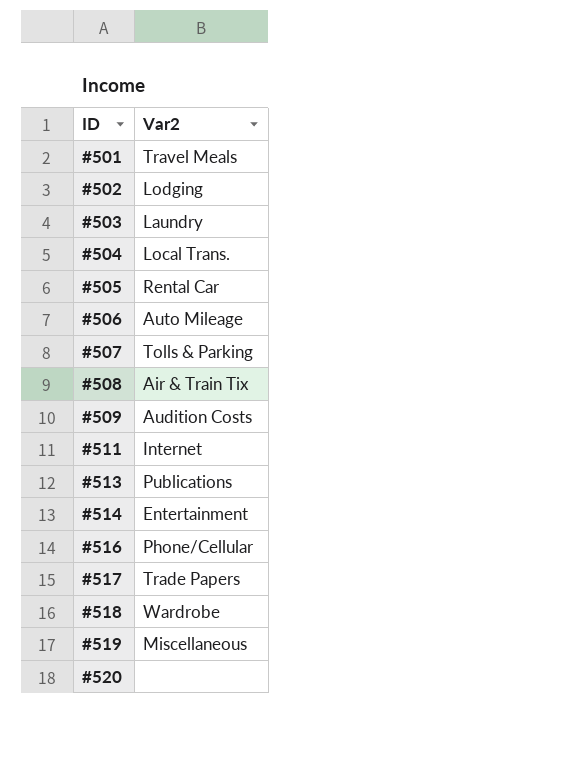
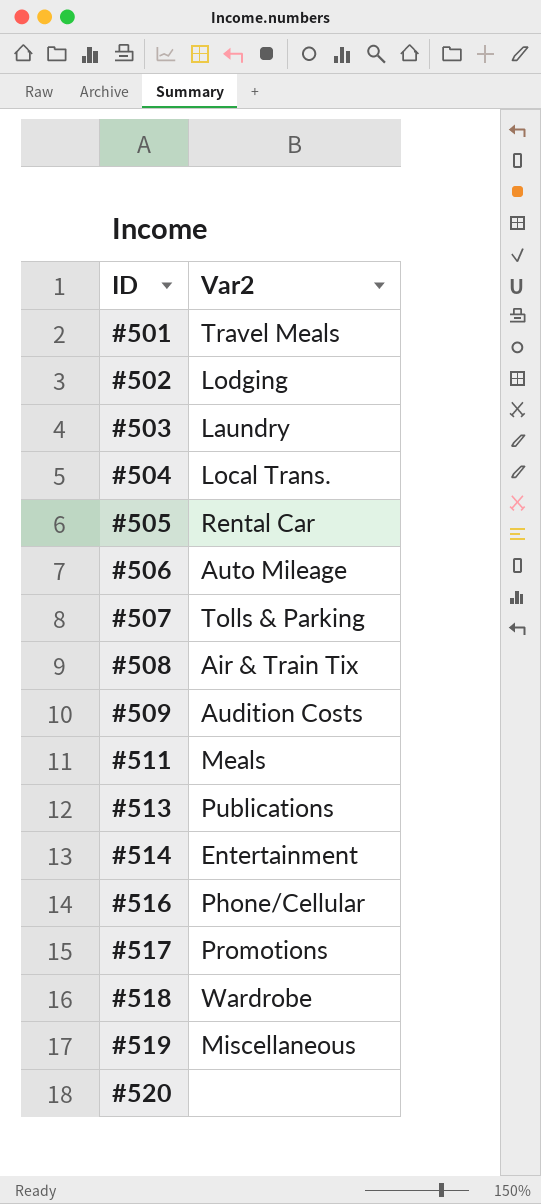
#511 | Var2: Internet -> Meals
#517 | Var2: Trade Papers -> Promotions

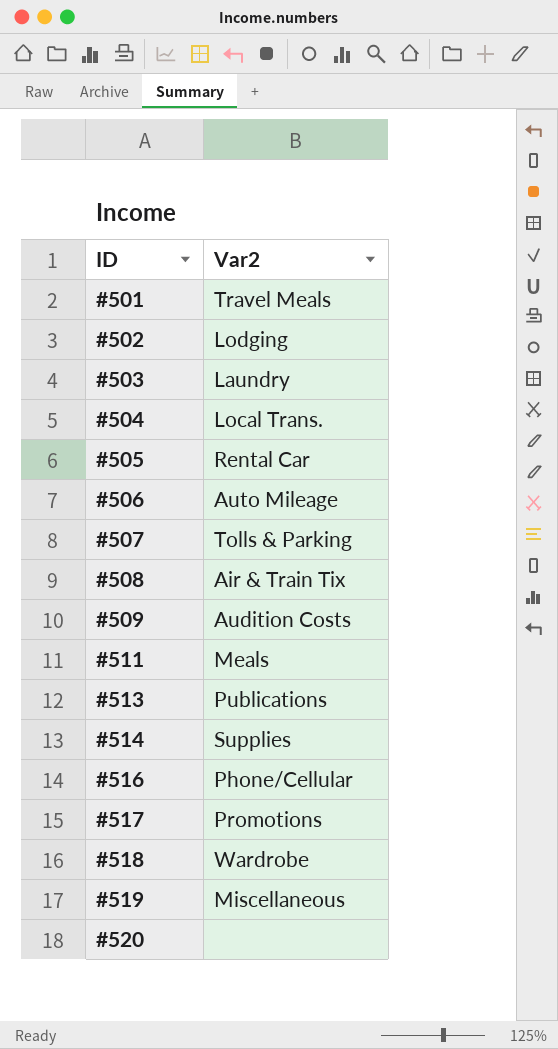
#514 | Var2: Entertainment -> Supplies

